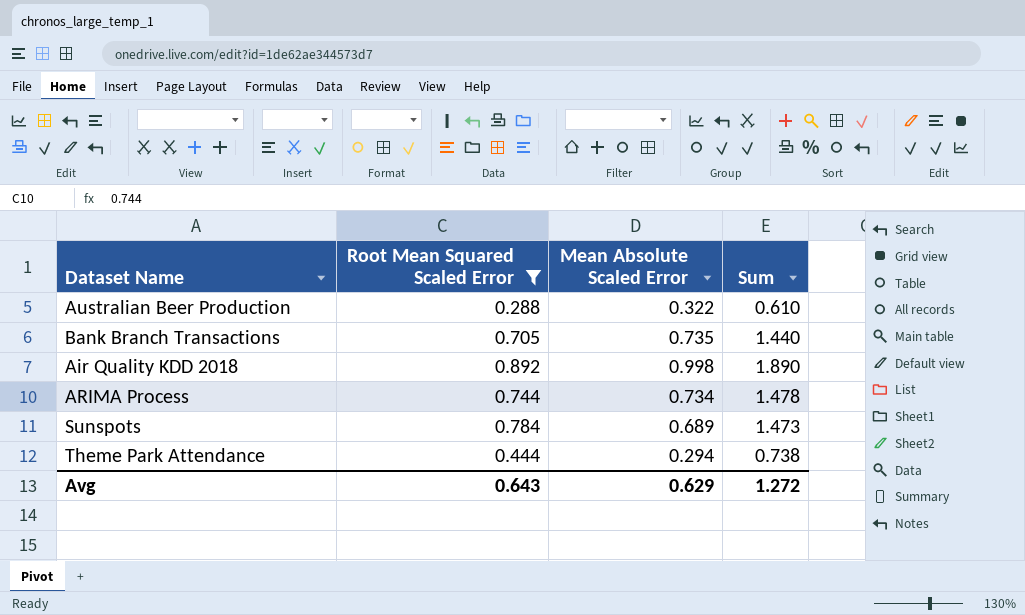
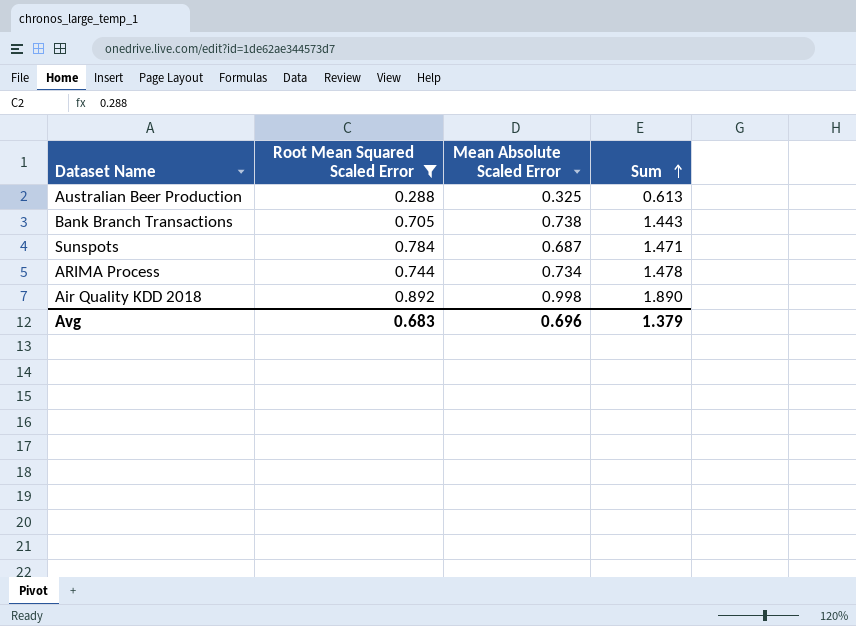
row order: none -> Sum ascending
row Theme Park Attendance: 0.444 | 0.294 | 0.738 -> none
Australian Beer Production | Mean Absolute Scaled Error: 0.322 -> 0.325
Australian Beer Production | Sum: 0.610 -> 0.613
Bank Branch Transactions | Mean Absolute Scaled Error: 0.735 -> 0.738
Bank Branch Transactions | Sum: 1.440 -> 1.443
Sunspots | Mean Absolute Scaled Error: 0.689 -> 0.687
Sunspots | Sum: 1.473 -> 1.471
Avg | Root Mean Squared Scaled Error: 0.643 -> 0.683
Avg | Mean Absolute Scaled Error: 0.629 -> 0.696
Avg | Sum: 1.272 -> 1.379

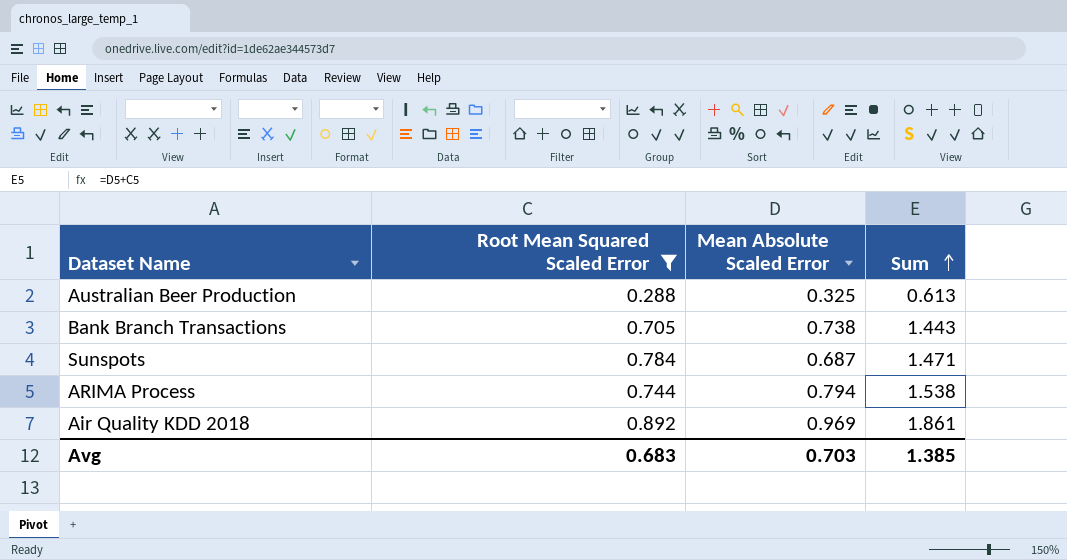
ARIMA Process | Mean Absolute Scaled Error: 0.734 -> 0.794
ARIMA Process | Sum: 1.478 -> 1.538
Air Quality KDD 2018 | Mean Absolute Scaled Error: 0.998 -> 0.969
Air Quality KDD 2018 | Sum: 1.890 -> 1.861
Avg | Mean Absolute Scaled Error: 0.696 -> 0.703
Avg | Sum: 1.379 -> 1.385

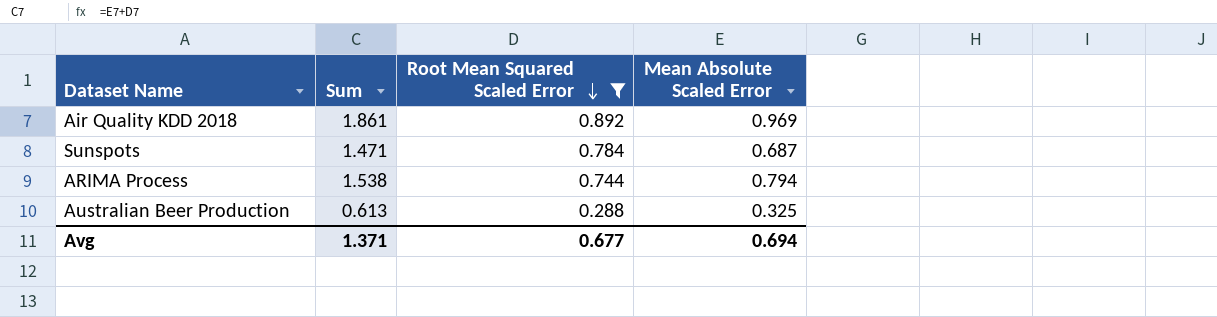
row order: Sum ascending -> Root Mean Squared Scaled Error descending
column Sum | position: 4 -> 2
row Bank Branch Transactions: 0.705 | 0.738 | 1.443 -> none
Avg | Sum: 1.385 -> 1.371
Avg | Root Mean Squared Scaled Error: 0.683 -> 0.677
Avg | Mean Absolute Scaled Error: 0.703 -> 0.694

